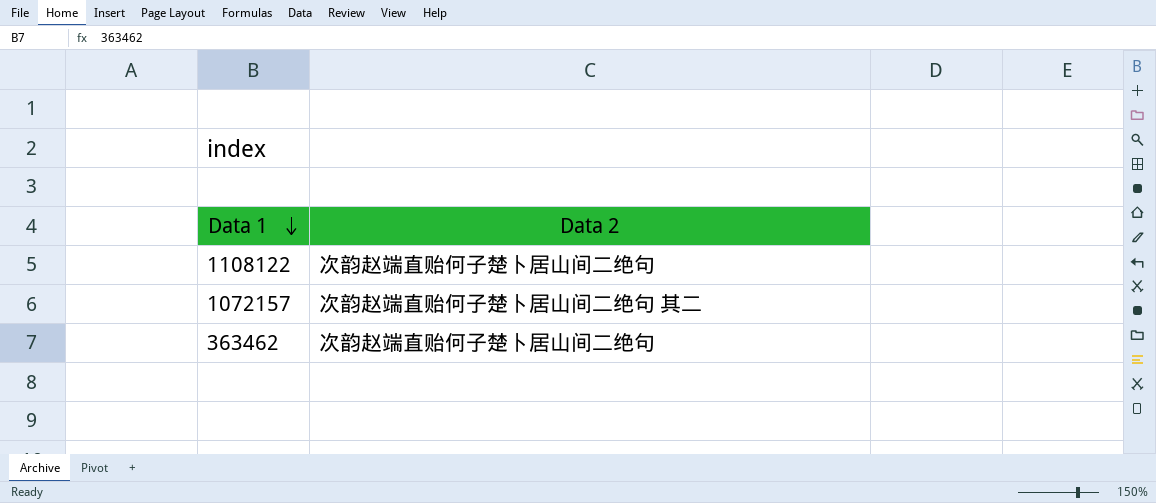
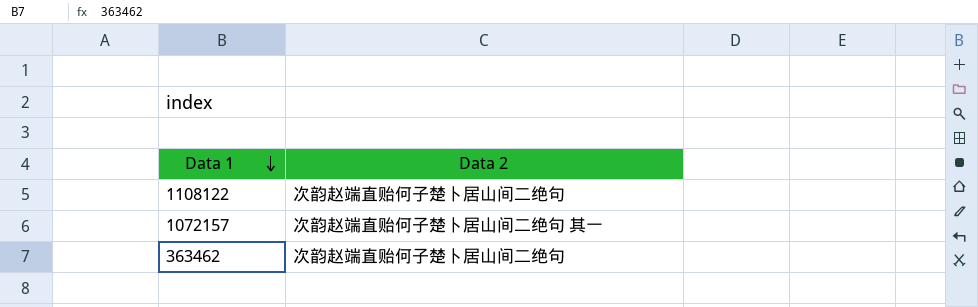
1072157 | Data 2: 次韵赵端直贻何子楚卜居山间二绝句 其二 -> 次韵赵端直贻何子楚卜居山间二绝句 其一

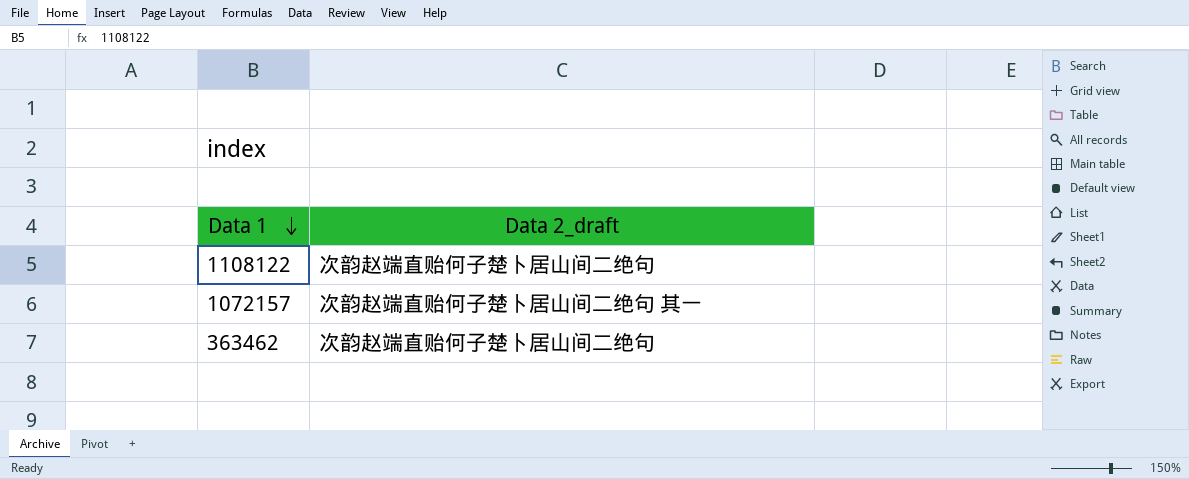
column name: Data 2 -> Data 2_draft

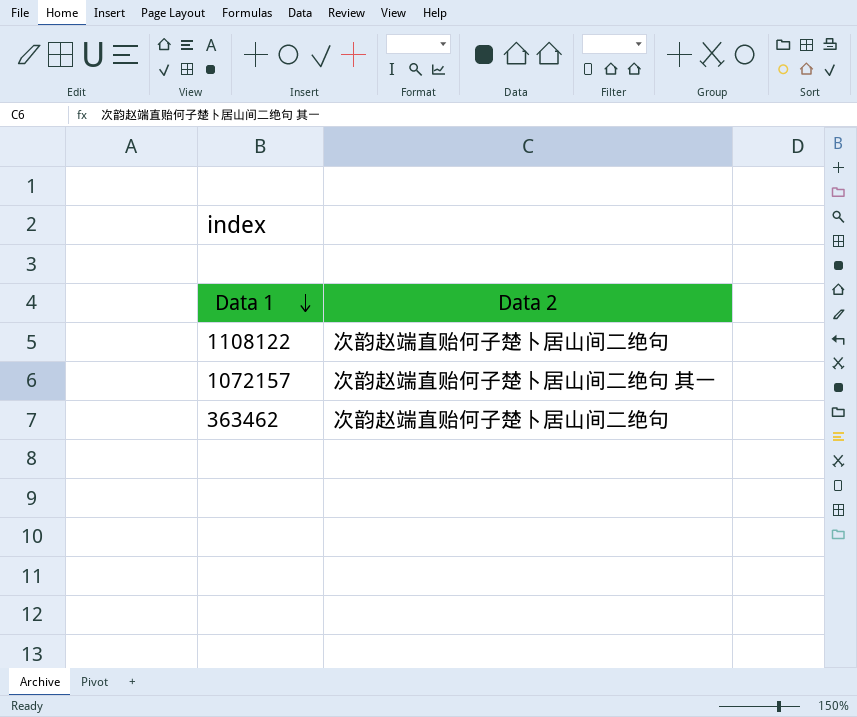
column name: Data 2_draft -> Data 2

